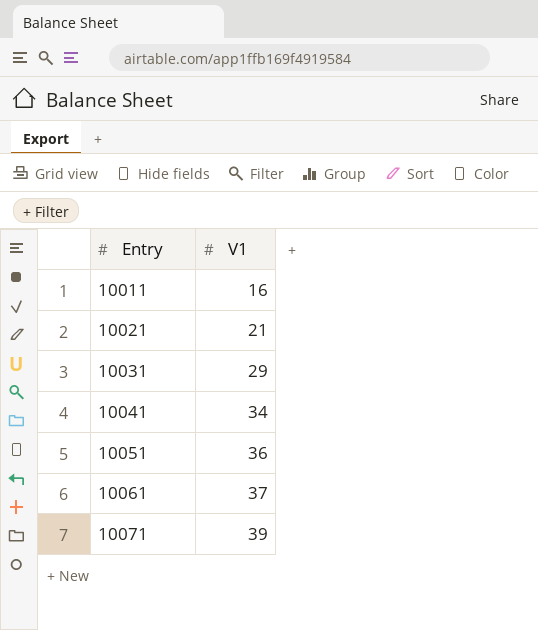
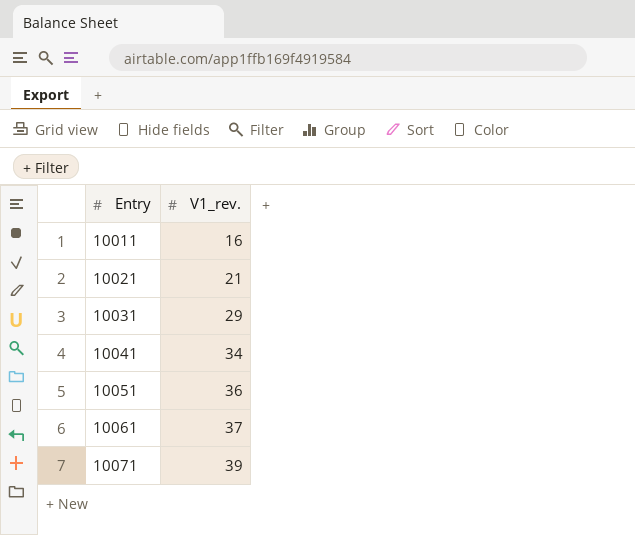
column name: V1 -> V1_rev.

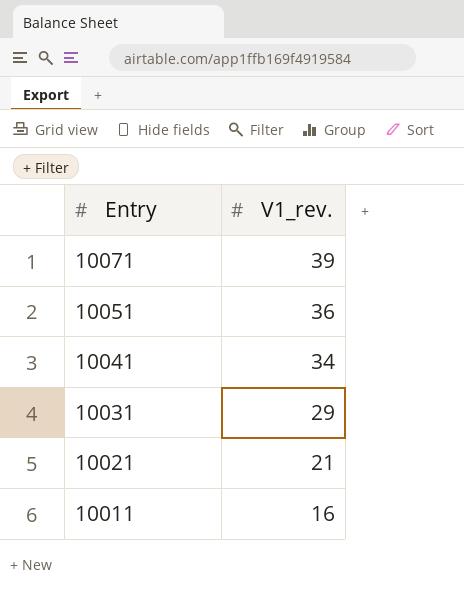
row order: Entry ascending -> Entry descending
row 10061: 37 -> none

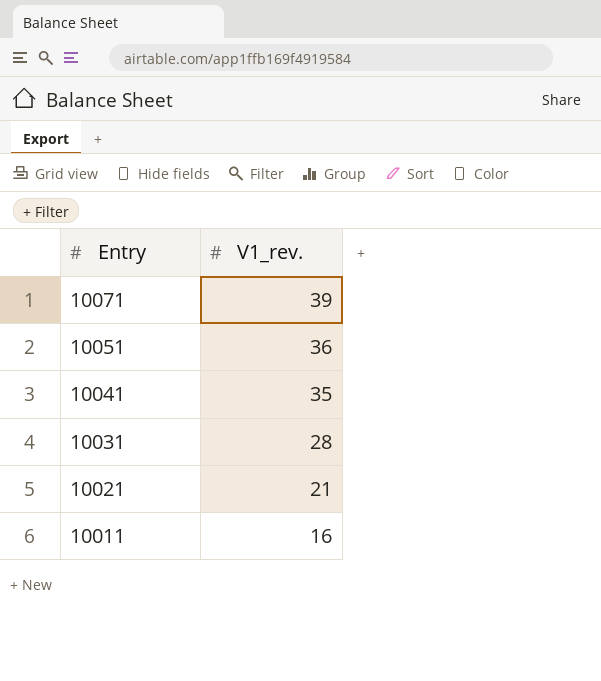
10041 | V1_rev.: 34 -> 35
10031 | V1_rev.: 29 -> 28

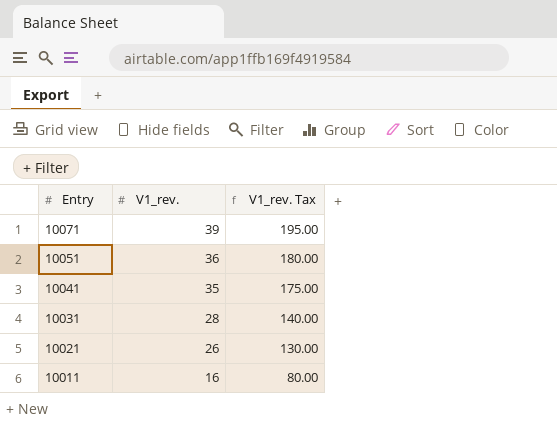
column V1_rev. Tax | formula: none -> [V1_rev.] * 5
10021 | V1_rev.: 21 -> 26

